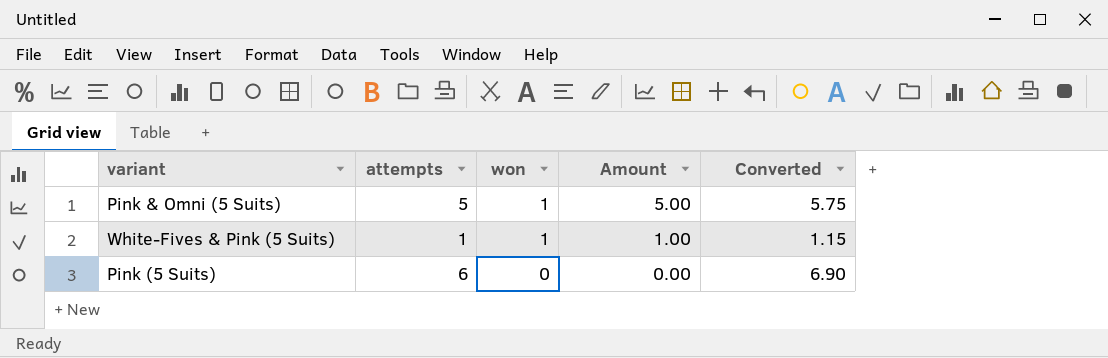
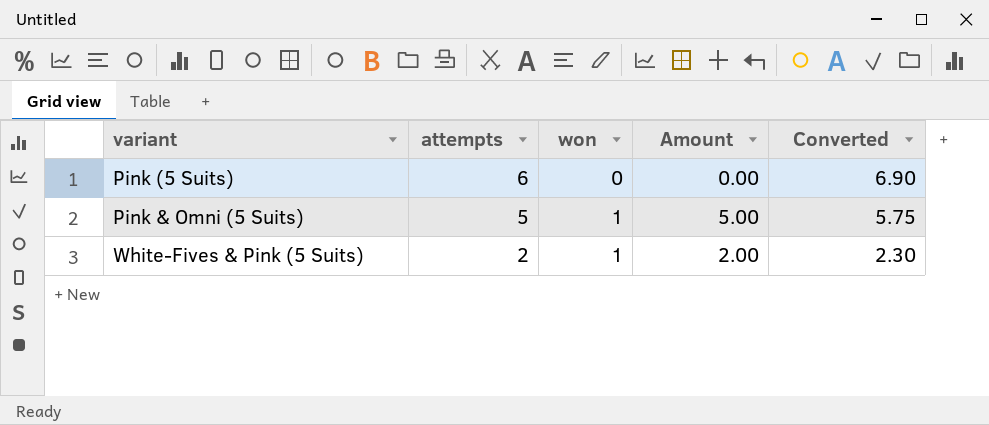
row order: won descending -> attempts descending
White-Fives & Pink (5 Suits) | attempts: 1 -> 2
White-Fives & Pink (5 Suits) | Amount: 1.00 -> 2.00
White-Fives & Pink (5 Suits) | Converted: 1.15 -> 2.30

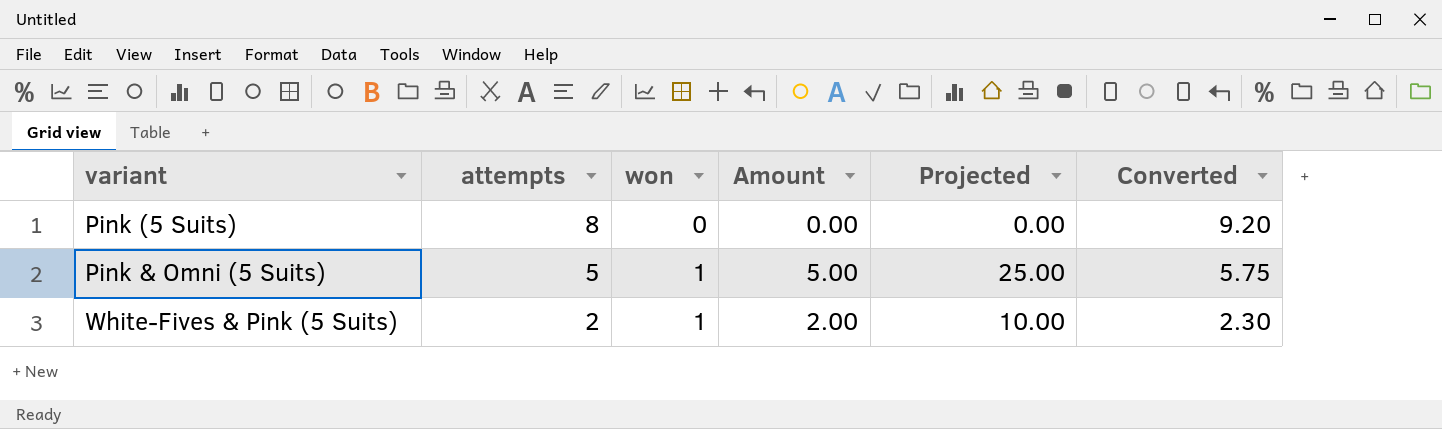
column Projected | formula: none -> [Amount] * 5
Pink (5 Suits) | attempts: 6 -> 8
Pink (5 Suits) | Converted: 6.90 -> 9.20

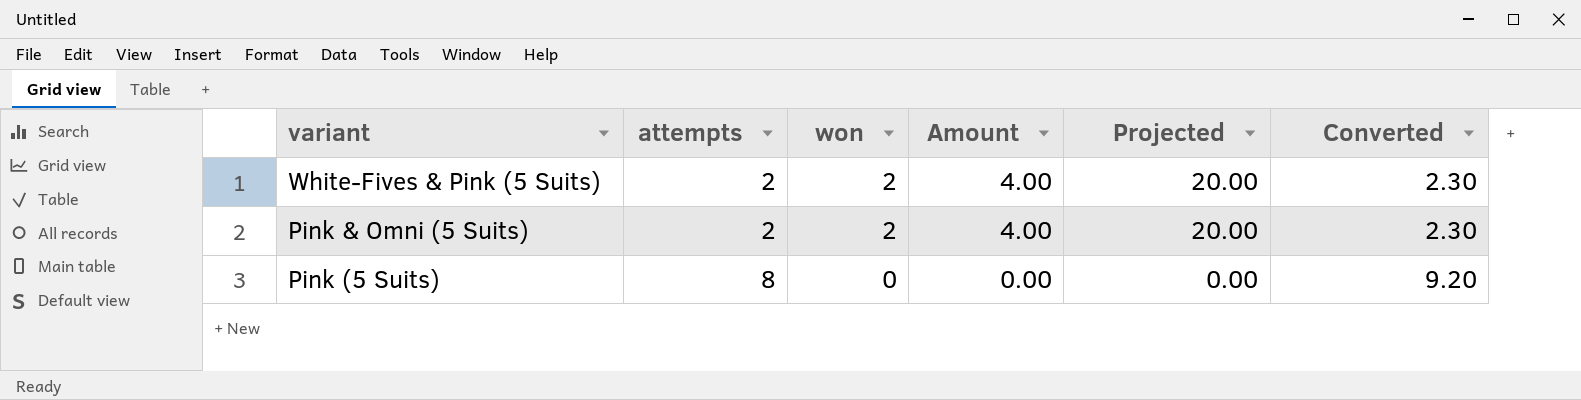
row order: attempts descending -> attempts ascending
White-Fives & Pink (5 Suits) | won: 1 -> 2
White-Fives & Pink (5 Suits) | Amount: 2.00 -> 4.00
White-Fives & Pink (5 Suits) | Projected: 10.00 -> 20.00
Pink & Omni (5 Suits) | attempts: 5 -> 2
Pink & Omni (5 Suits) | won: 1 -> 2
Pink & Omni (5 Suits) | Amount: 5.00 -> 4.00
Pink & Omni (5 Suits) | Projected: 25.00 -> 20.00
Pink & Omni (5 Suits) | Converted: 5.75 -> 2.30

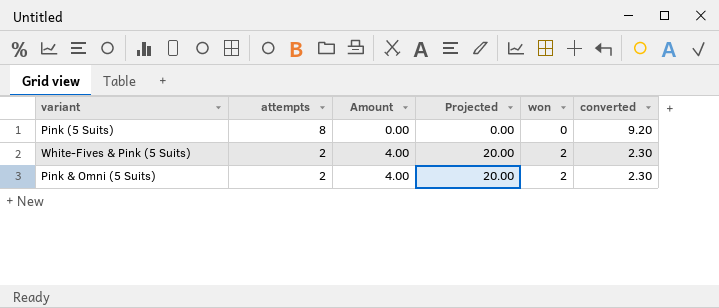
row order: attempts ascending -> attempts descending
column won | position: 3 -> 5
column name: Converted -> converted

